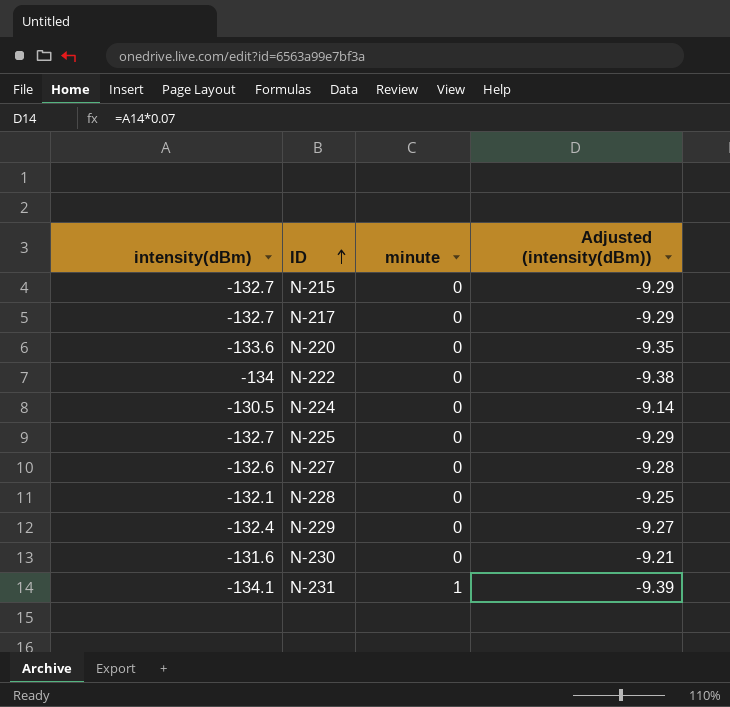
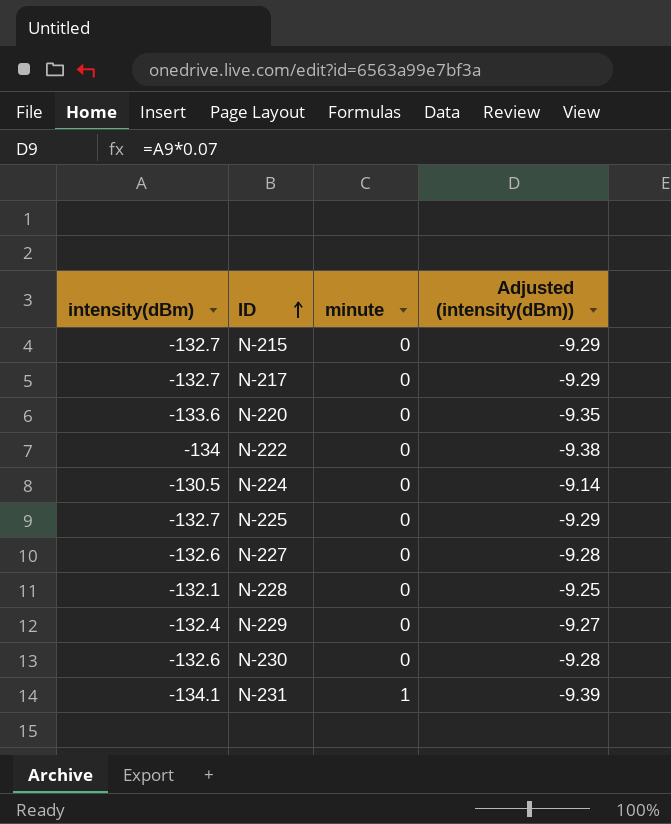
N-230 | intensity(dBm): -131.6 -> -132.6
N-230 | Adjusted (intensity(dBm)): -9.21 -> -9.28

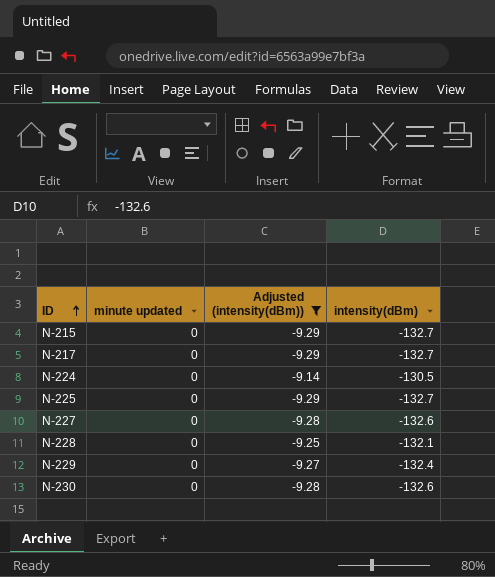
filter: none -> Adjusted (intensity(dBm)) >= -9.29
column name: minute -> minute updated
column intensity(dBm) | position: 1 -> 4

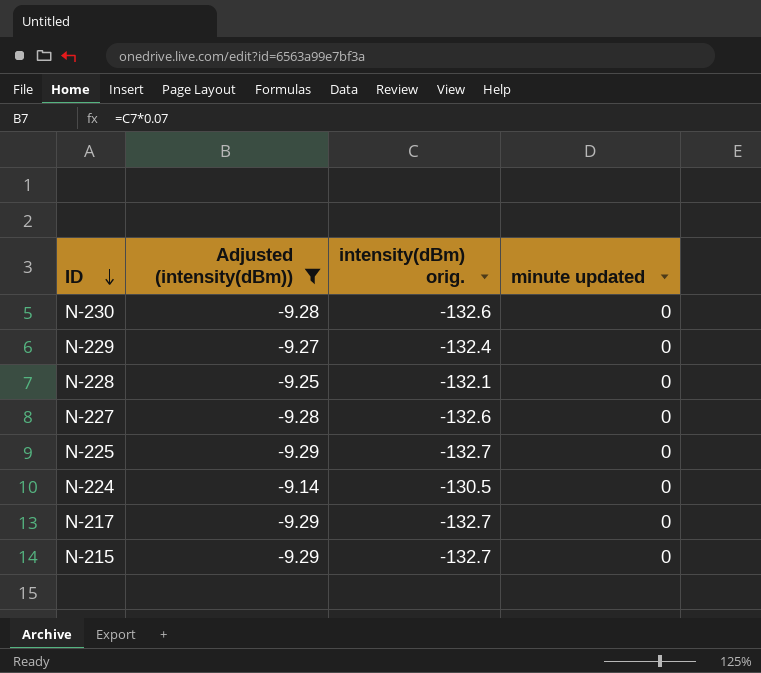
row order: ID ascending -> ID descending
column name: intensity(dBm) -> intensity(dBm) orig.
column minute updated | position: 2 -> 4

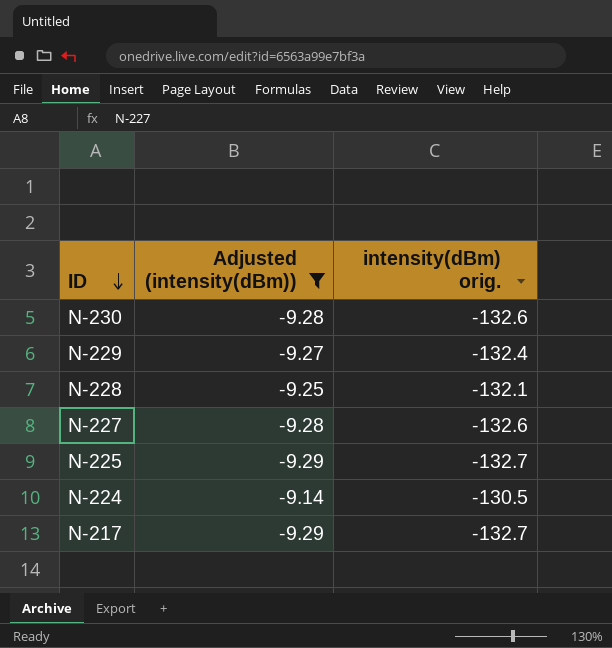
column minute updated | position: 4 -> none
row N-215: -9.29 | -132.7 | 0 -> none

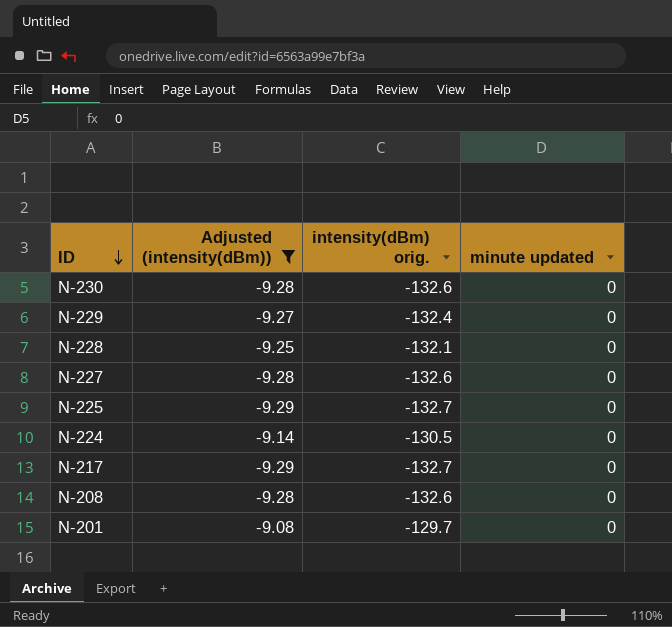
column minute updated | position: none -> 4
row N-208: none -> -9.28 | -132.6 | 0
row N-201: none -> -9.08 | -129.7 | 0

